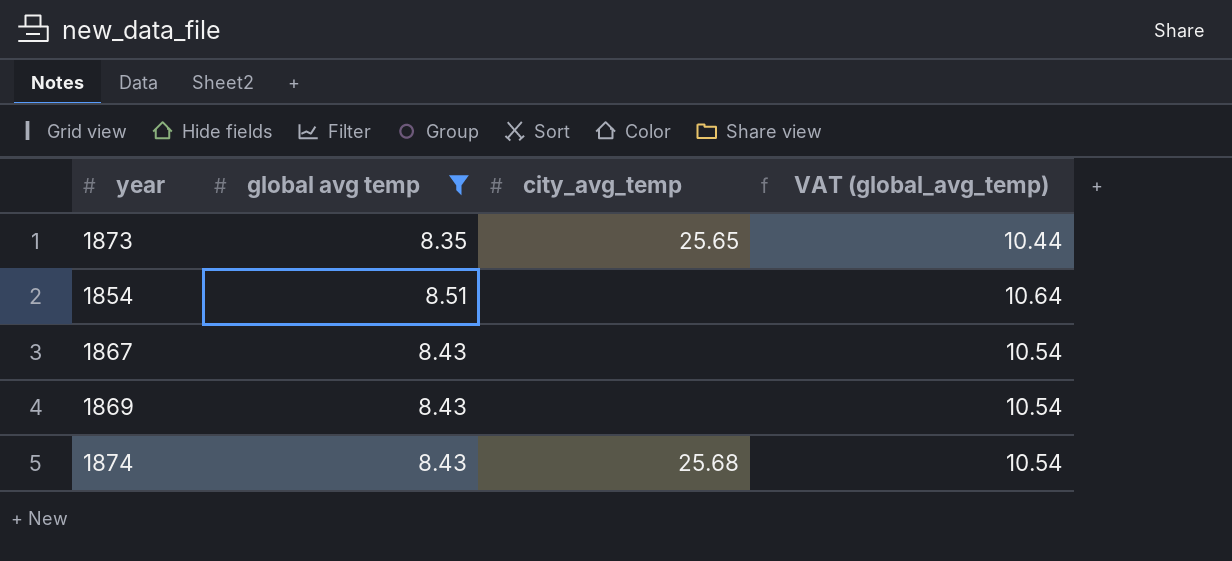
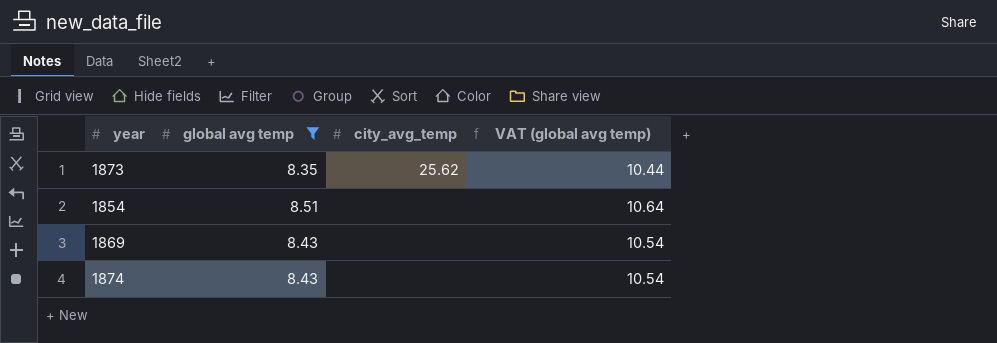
column name: VAT (global_avg_temp) -> VAT (global avg temp)
row 1867: 8.43 | none | 10.54 -> none
1873 | city_avg_temp: 25.65 -> 25.62
1874 | city_avg_temp: 25.68 -> none

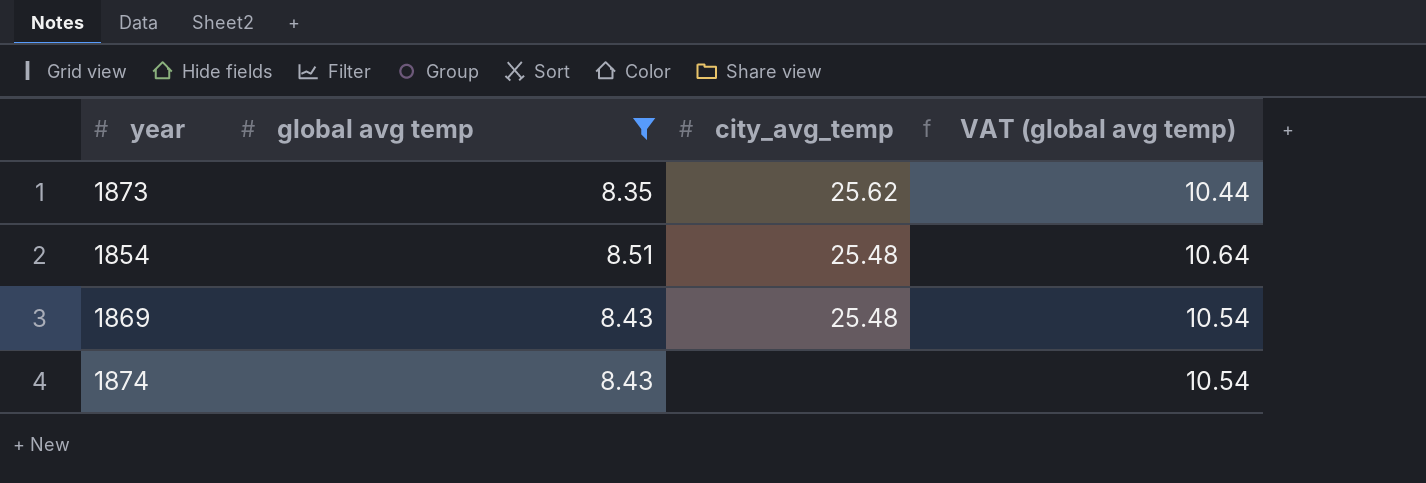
1854 | city_avg_temp: none -> 25.48
1869 | city_avg_temp: none -> 25.48

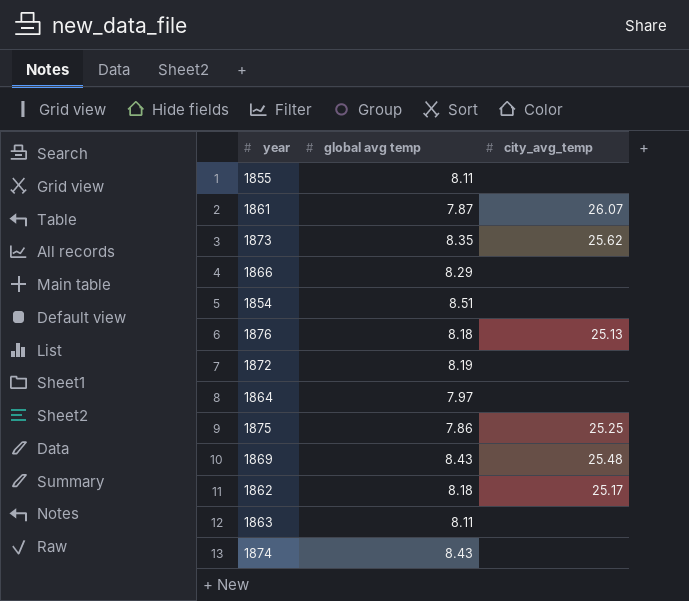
filter: global avg temp >= 8.35 -> none
column VAT (global avg temp) | formula: [global avg temp] * 1.25 -> none
1854 | city_avg_temp: 25.48 -> none

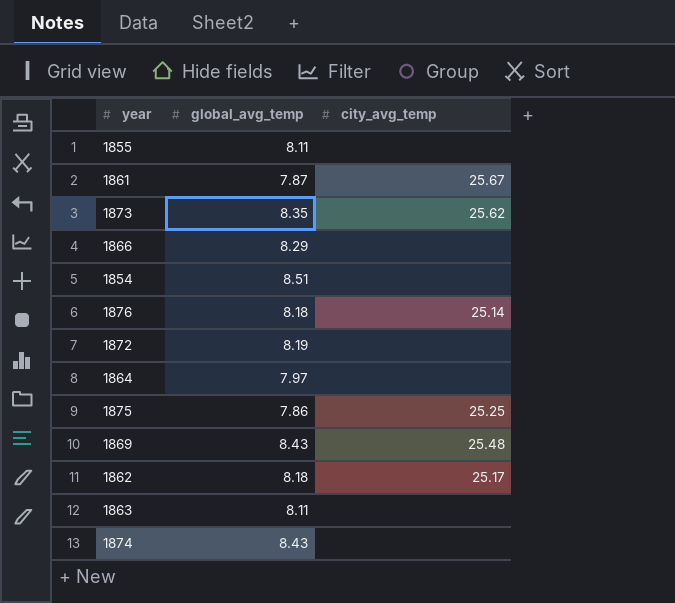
column name: global avg temp -> global_avg_temp
1861 | city_avg_temp: 26.07 -> 25.67
1876 | city_avg_temp: 25.13 -> 25.14

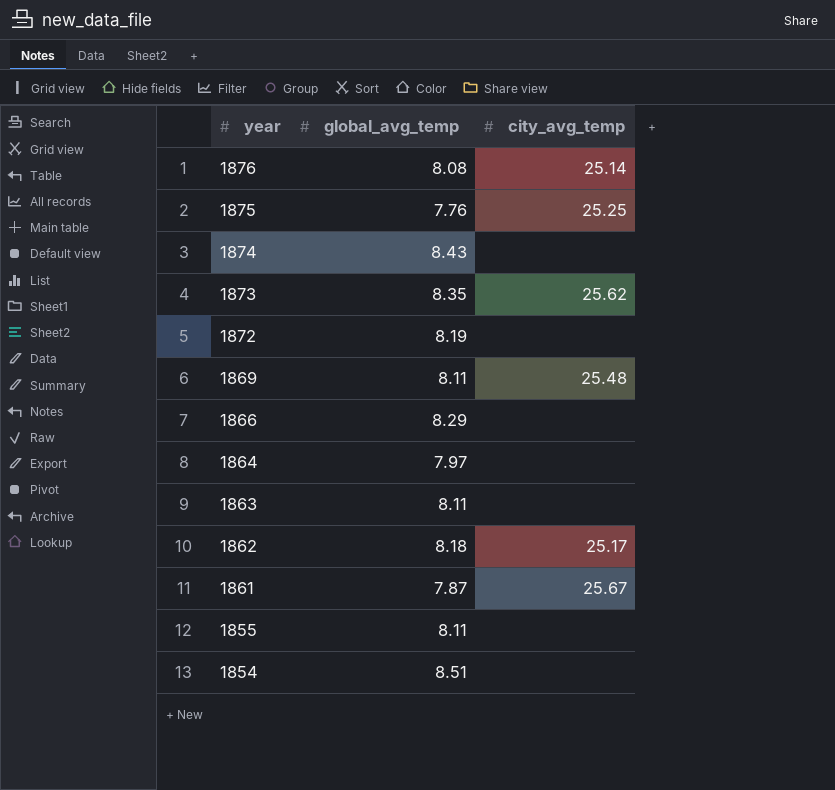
row order: none -> year descending
1876 | global_avg_temp: 8.18 -> 8.08
1875 | global_avg_temp: 7.86 -> 7.76
1869 | global_avg_temp: 8.43 -> 8.11

